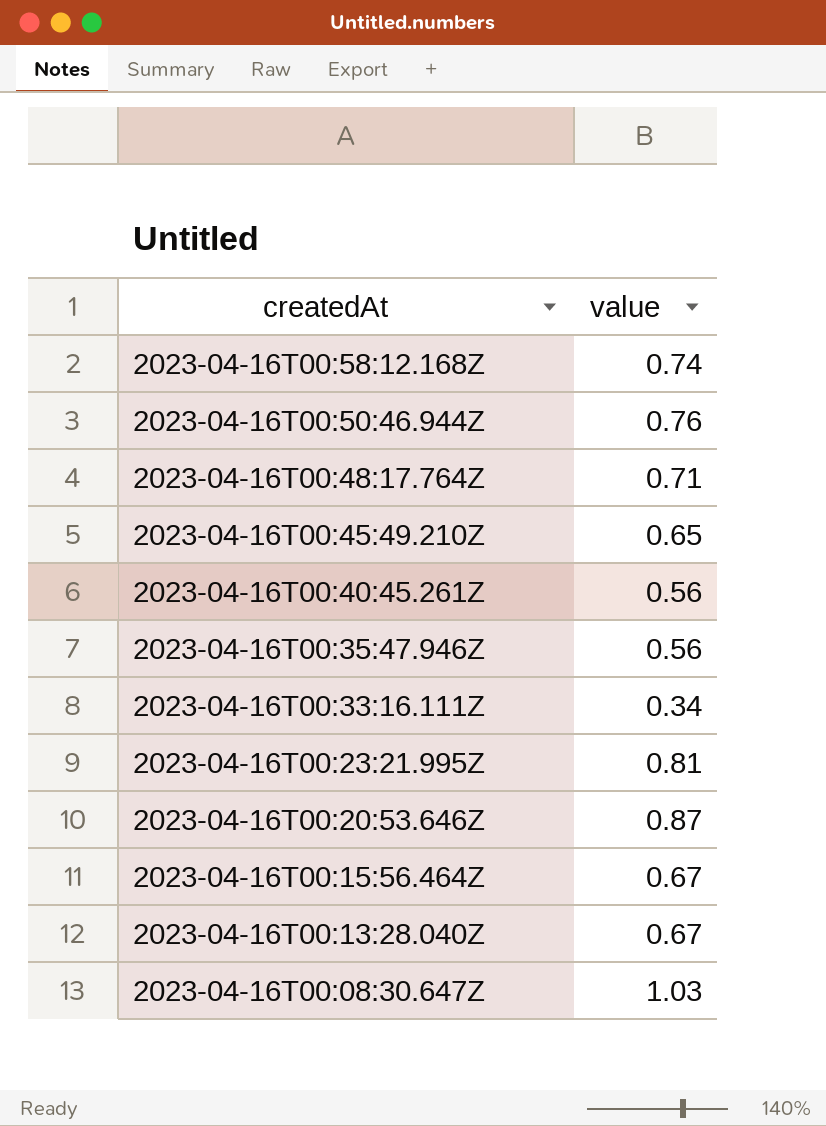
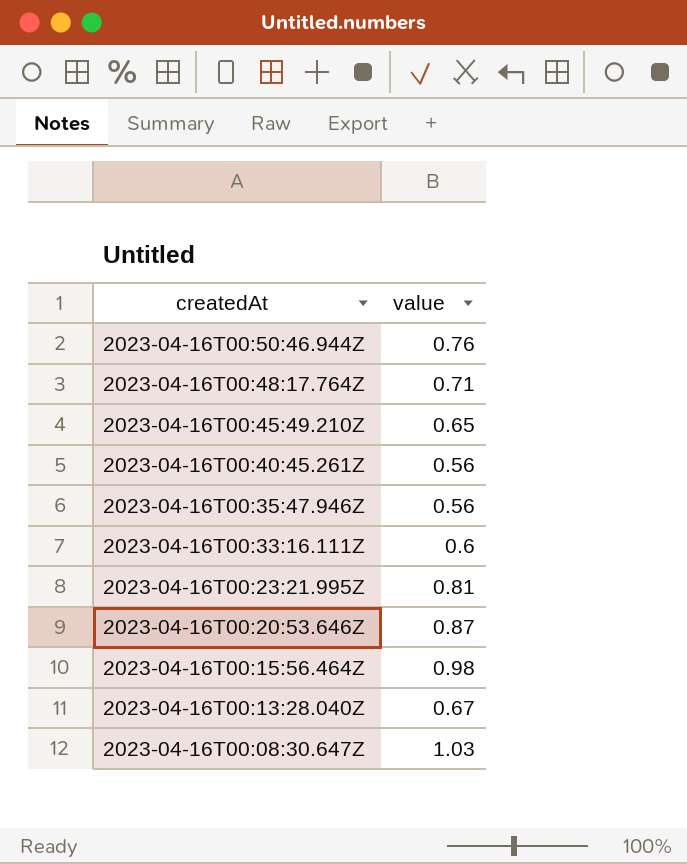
row 2023-04-16T00:58:12.168Z: 0.74 -> none
2023-04-16T00:33:16.111Z | value: 0.34 -> 0.6
2023-04-16T00:15:56.464Z | value: 0.67 -> 0.98

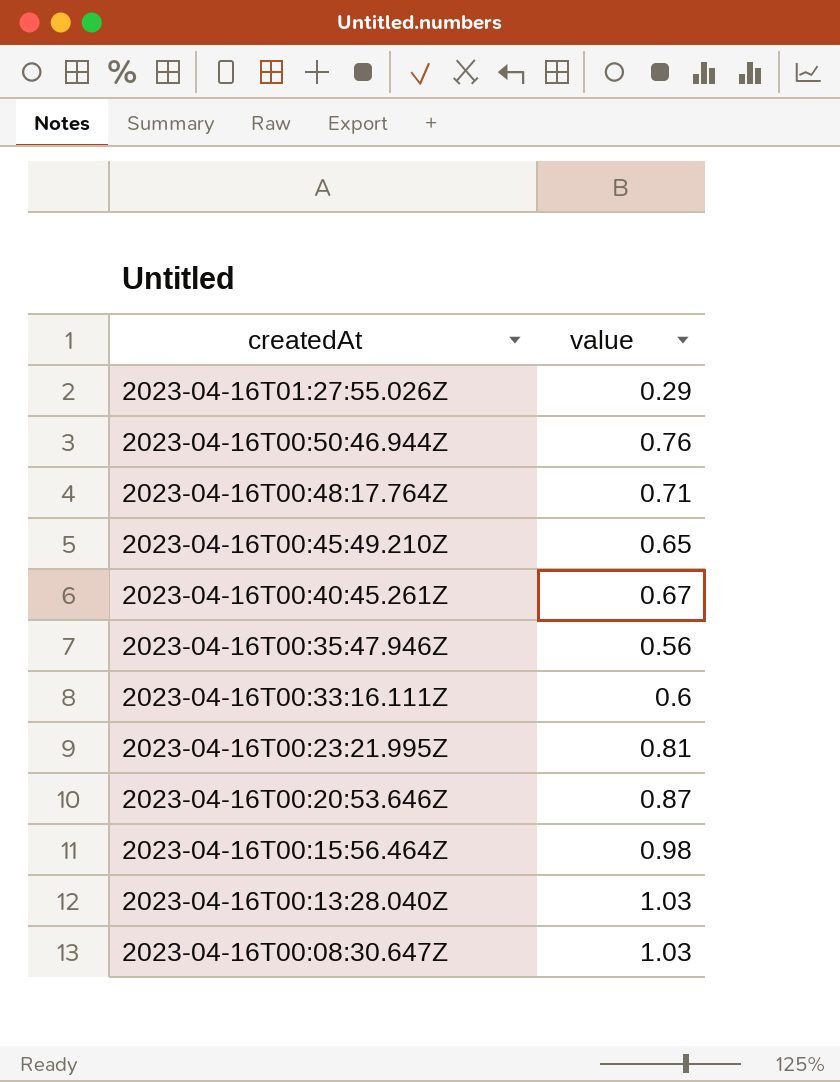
row 2023-04-16T01:27:55.026Z: none -> 0.29
2023-04-16T00:40:45.261Z | value: 0.56 -> 0.67
2023-04-16T00:13:28.040Z | value: 0.67 -> 1.03

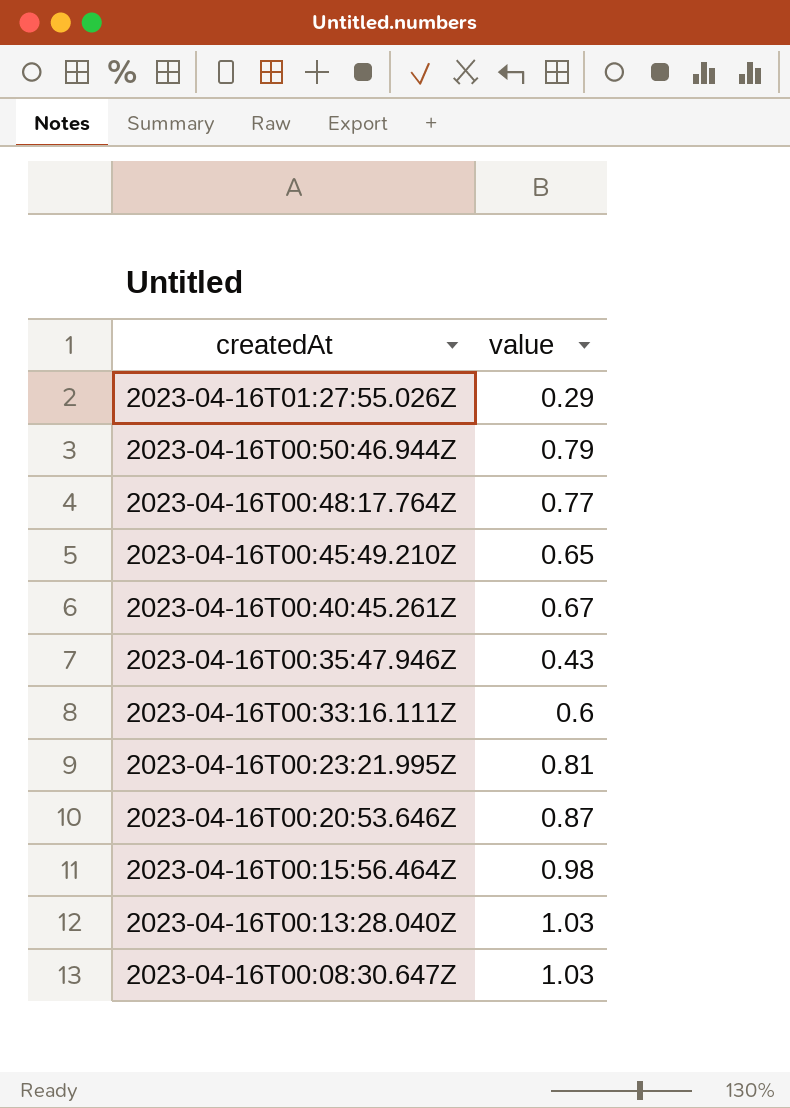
2023-04-16T00:50:46.944Z | value: 0.76 -> 0.79
2023-04-16T00:48:17.764Z | value: 0.71 -> 0.77
2023-04-16T00:35:47.946Z | value: 0.56 -> 0.43

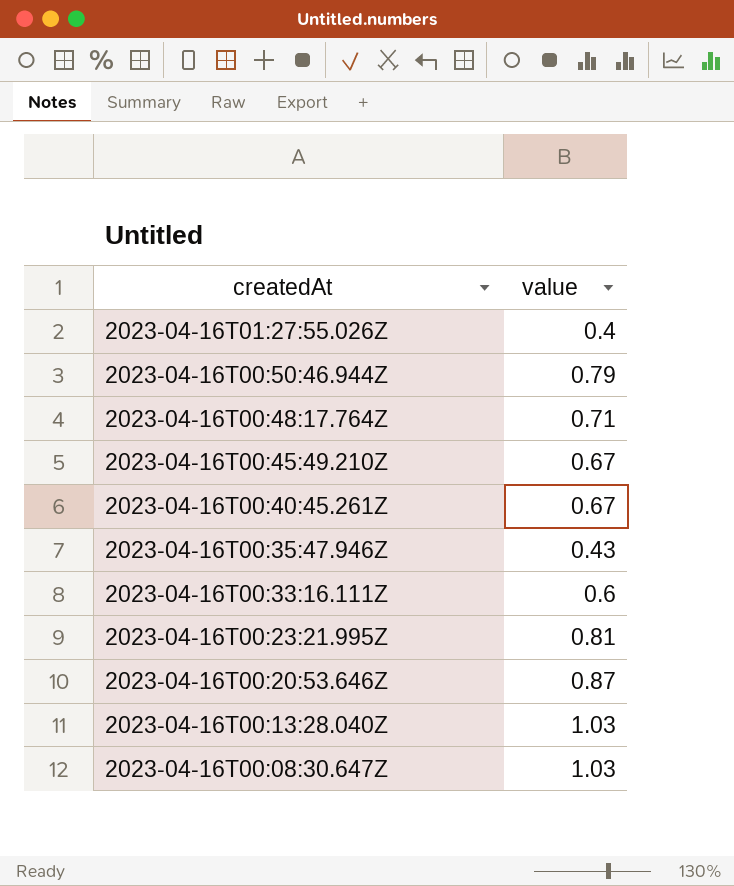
row 2023-04-16T00:15:56.464Z: 0.98 -> none
2023-04-16T01:27:55.026Z | value: 0.29 -> 0.4
2023-04-16T00:48:17.764Z | value: 0.77 -> 0.71
2023-04-16T00:45:49.210Z | value: 0.65 -> 0.67

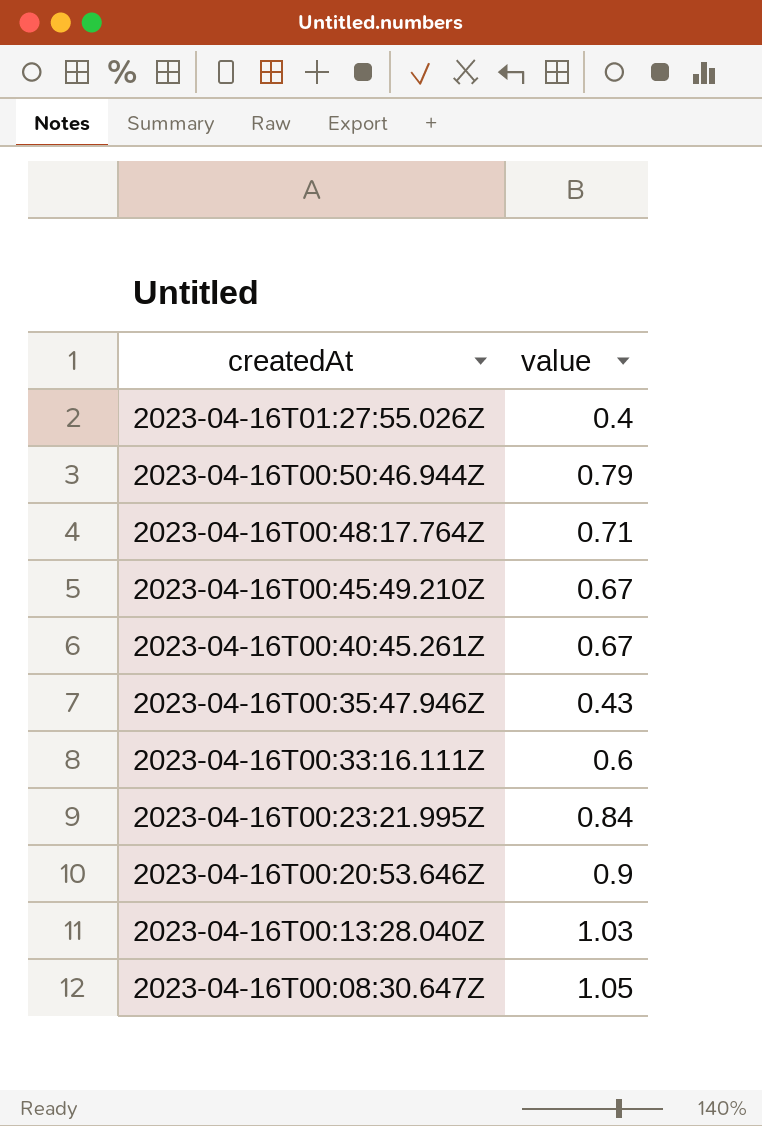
2023-04-16T00:23:21.995Z | value: 0.81 -> 0.84
2023-04-16T00:20:53.646Z | value: 0.87 -> 0.9
2023-04-16T00:08:30.647Z | value: 1.03 -> 1.05

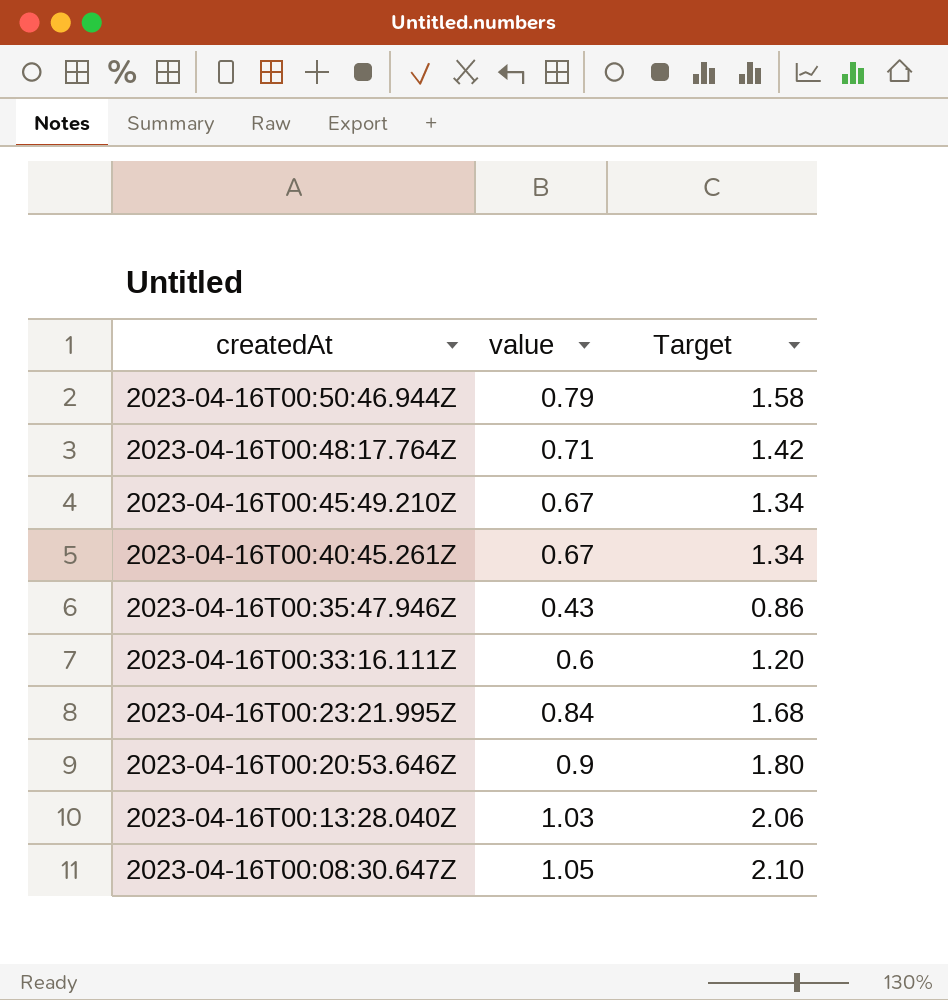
column Target | formula: none -> [value] * 2
row 2023-04-16T01:27:55.026Z: 0.4 -> none

